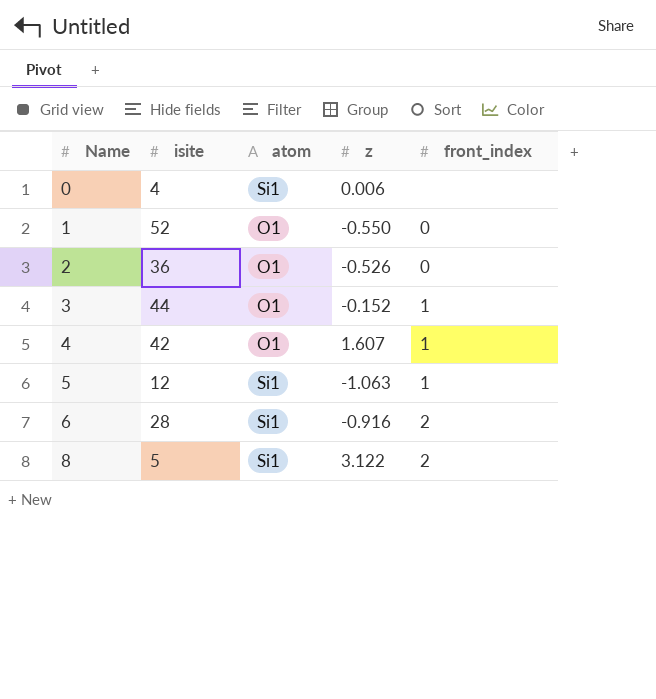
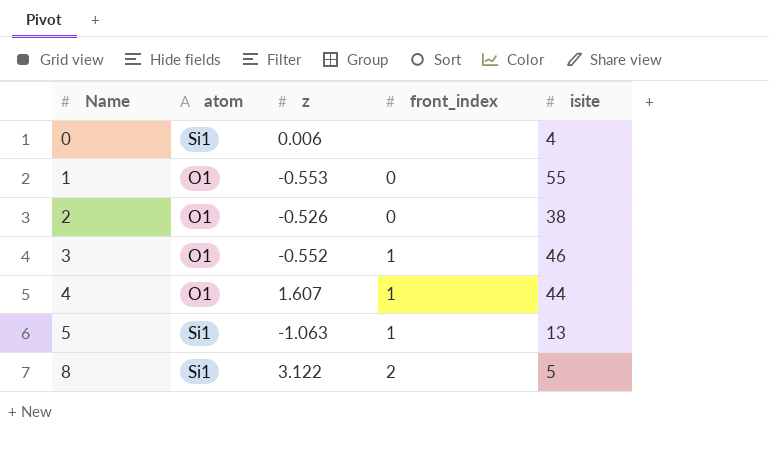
column isite | position: 2 -> 5
row 6: 28 | Si1 | -0.916 | 2 -> none
1 | z: -0.550 -> -0.553
1 | isite: 52 -> 55
2 | isite: 36 -> 38
3 | z: -0.152 -> -0.552
3 | isite: 44 -> 46
4 | isite: 42 -> 44
5 | isite: 12 -> 13

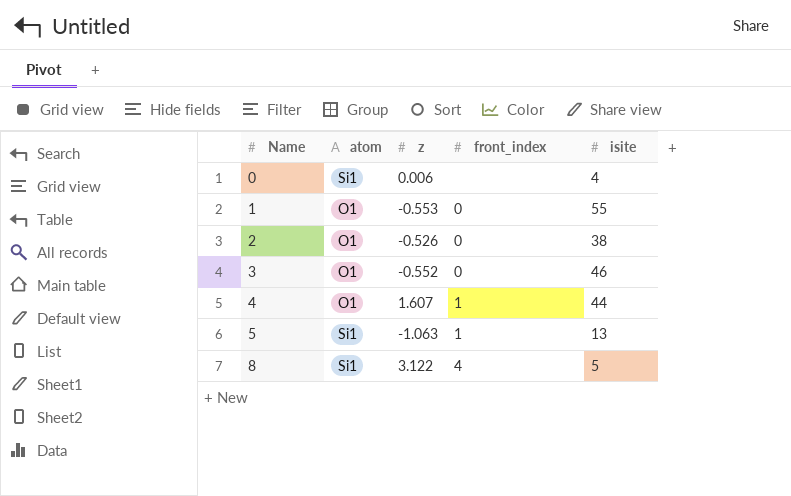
3 | front_index: 1 -> 0
8 | front_index: 2 -> 4

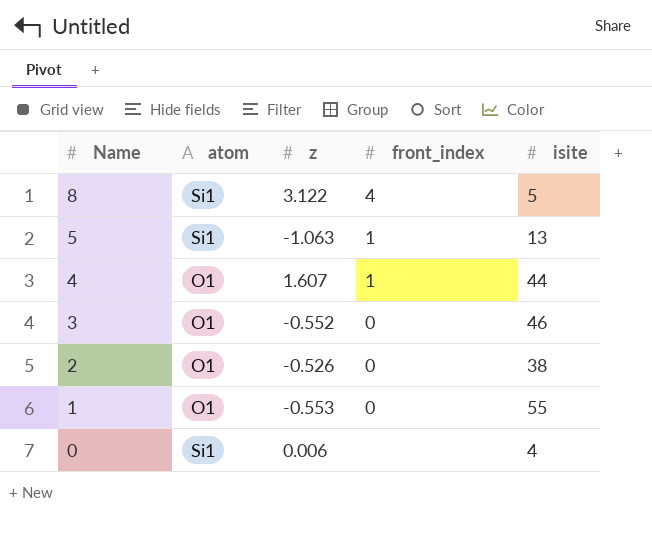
row order: Name ascending -> Name descending

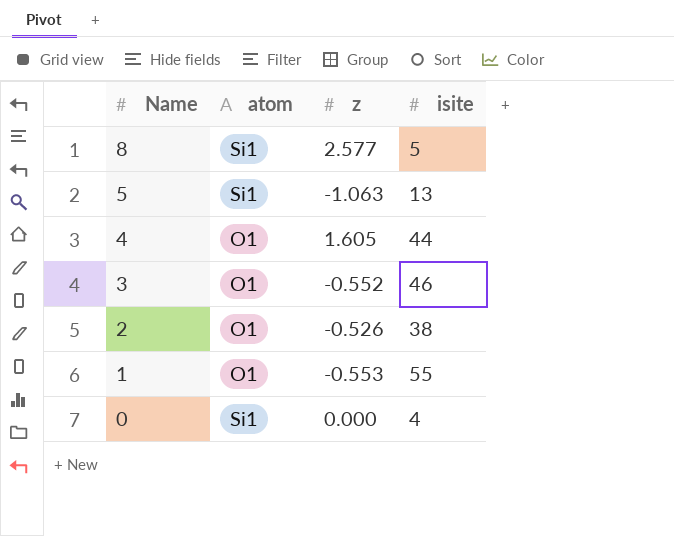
column front_index | position: 4 -> none
8 | z: 3.122 -> 2.577
4 | z: 1.607 -> 1.605
0 | z: 0.006 -> 0.000

